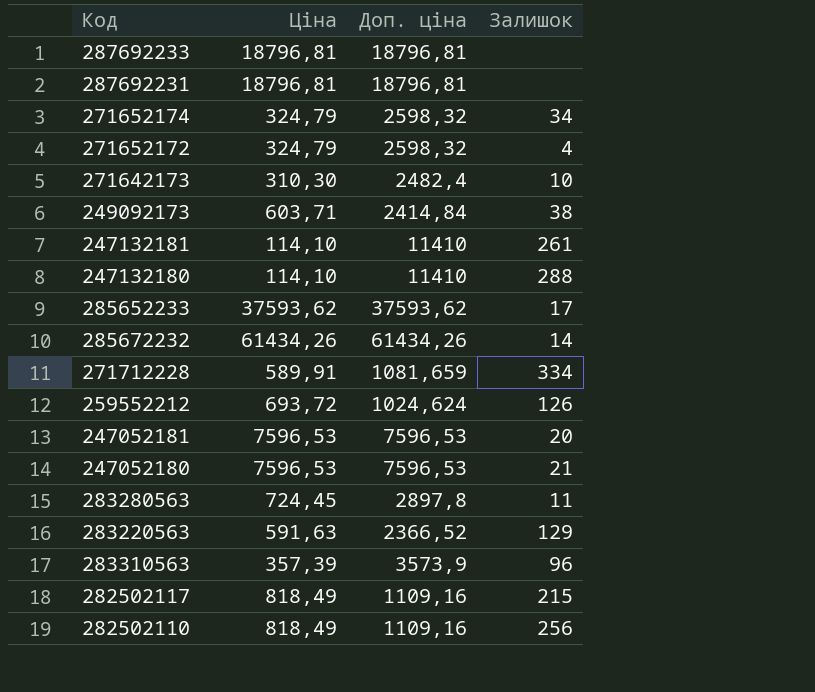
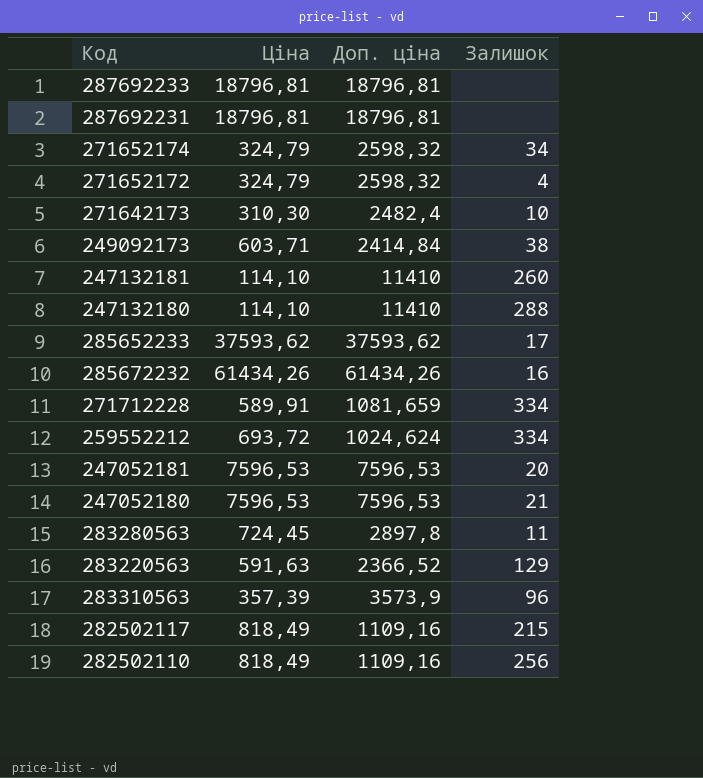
247132181 | Залишок: 261 -> 260
285672232 | Залишок: 14 -> 16
259552212 | Залишок: 126 -> 334

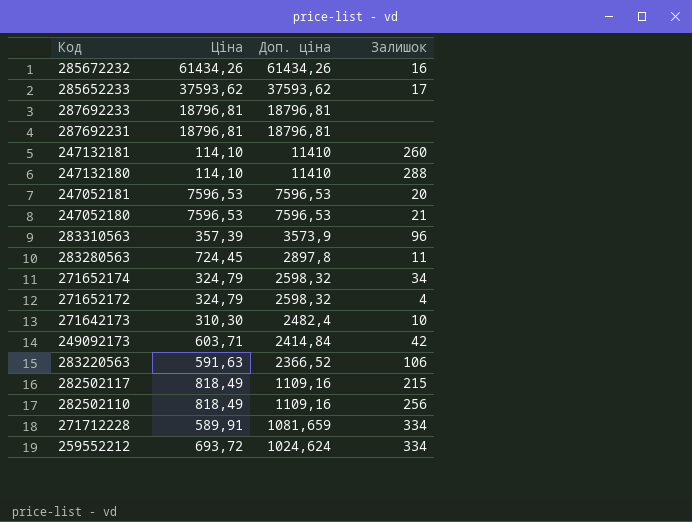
row order: none -> Доп. ціна descending
249092173 | Залишок: 38 -> 42
283220563 | Залишок: 129 -> 106

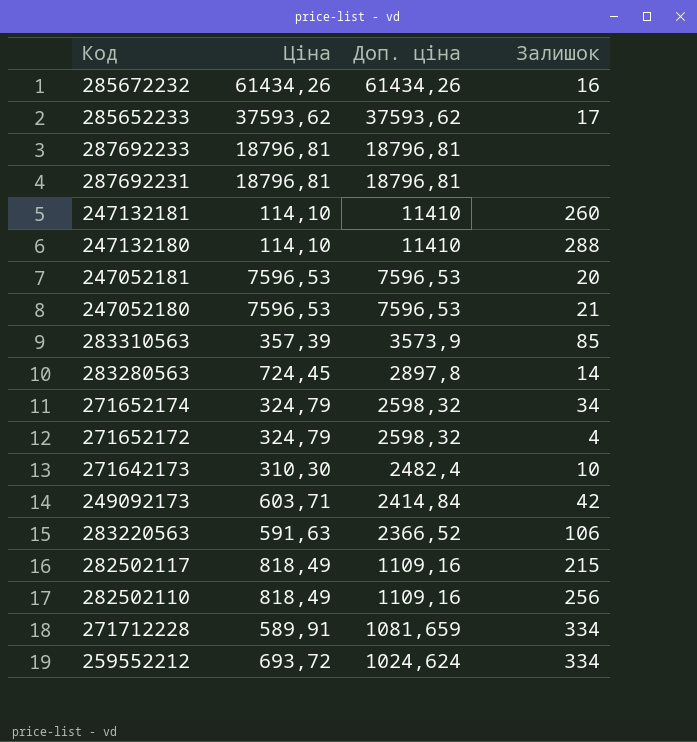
283310563 | Залишок: 96 -> 85
283280563 | Залишок: 11 -> 14

